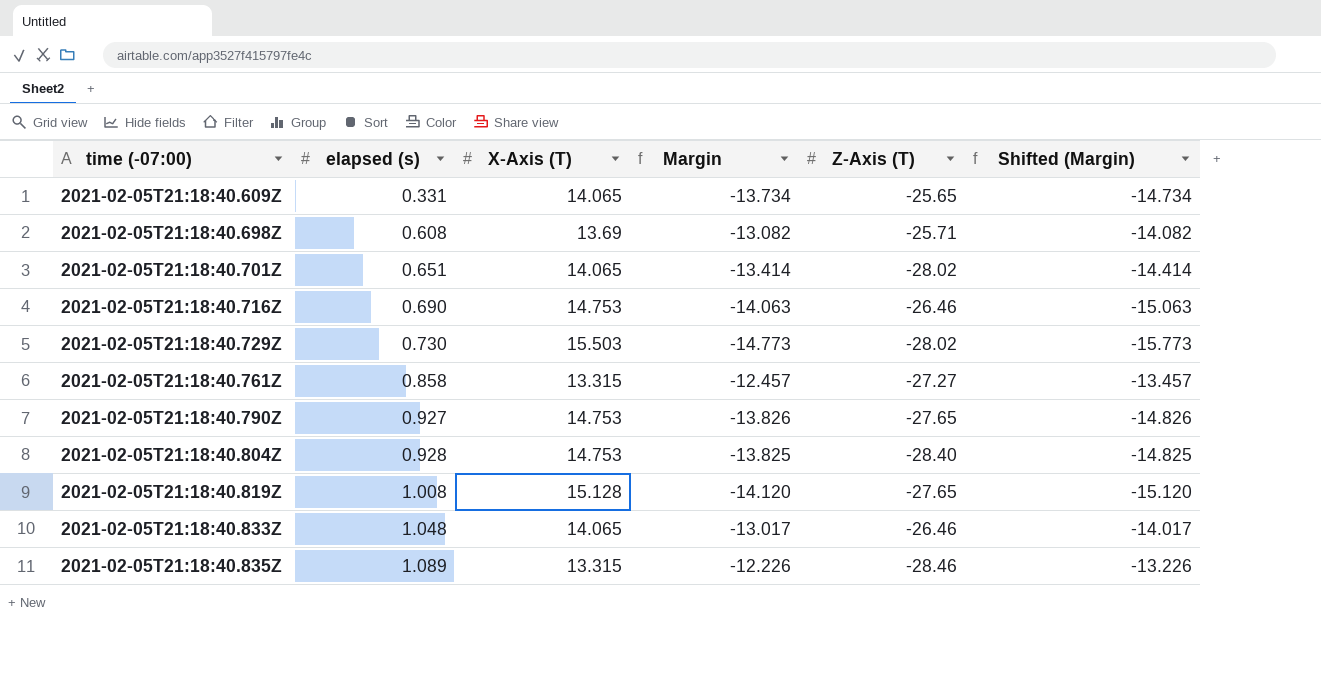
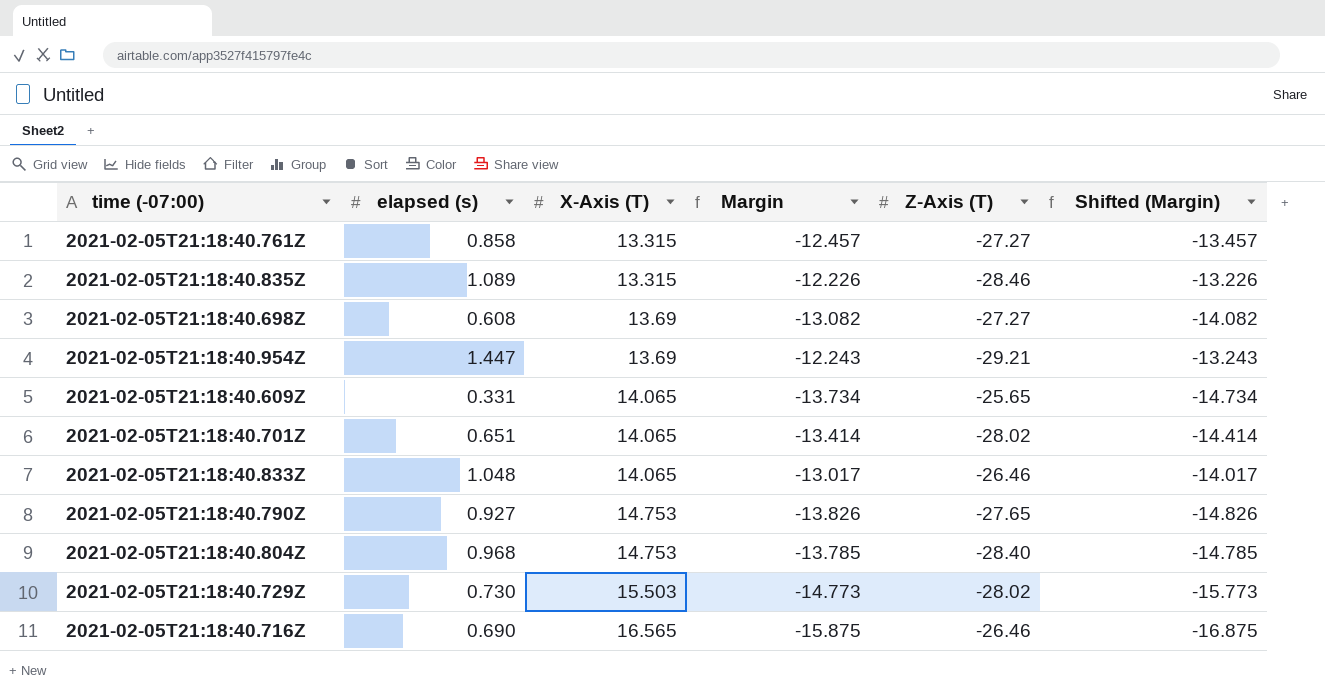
row order: time (-07:00) ascending -> X-Axis (T) ascending
row 2021-02-05T21:18:40.819Z: 1.008 | 15.128 | -14.120 | -27.65 | -15.120 -> none
2021-02-05T21:18:40.698Z | Z-Axis (T): -25.71 -> -27.27
row 2021-02-05T21:18:40.954Z: none -> 1.447 | 13.69 | -12.243 | -29.21 | -13.243
2021-02-05T21:18:40.804Z | elapsed (s): 0.928 -> 0.968
2021-02-05T21:18:40.804Z | Margin: -13.825 -> -13.785
2021-02-05T21:18:40.804Z | Shifted (Margin): -14.825 -> -14.785
2021-02-05T21:18:40.716Z | X-Axis (T): 14.753 -> 16.565
2021-02-05T21:18:40.716Z | Margin: -14.063 -> -15.875
2021-02-05T21:18:40.716Z | Shifted (Margin): -15.063 -> -16.875

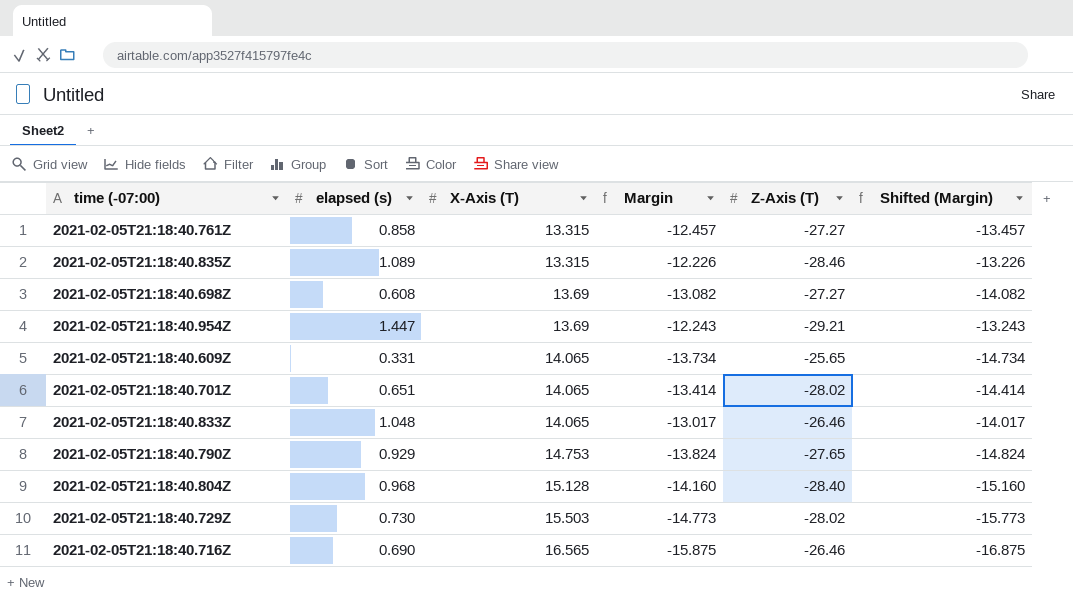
2021-02-05T21:18:40.790Z | elapsed (s): 0.927 -> 0.929
2021-02-05T21:18:40.790Z | Margin: -13.826 -> -13.824
2021-02-05T21:18:40.790Z | Shifted (Margin): -14.826 -> -14.824
2021-02-05T21:18:40.804Z | X-Axis (T): 14.753 -> 15.128
2021-02-05T21:18:40.804Z | Margin: -13.785 -> -14.160
2021-02-05T21:18:40.804Z | Shifted (Margin): -14.785 -> -15.160

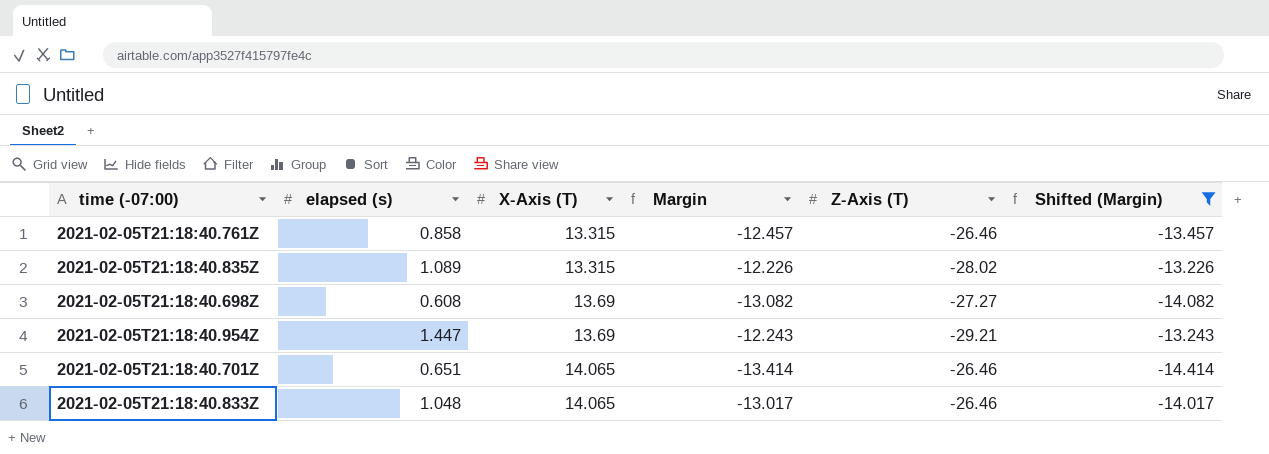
filter: none -> Shifted (Margin) >= -14.414
2021-02-05T21:18:40.761Z | Z-Axis (T): -27.27 -> -26.46
2021-02-05T21:18:40.835Z | Z-Axis (T): -28.46 -> -28.02
2021-02-05T21:18:40.701Z | Z-Axis (T): -28.02 -> -26.46

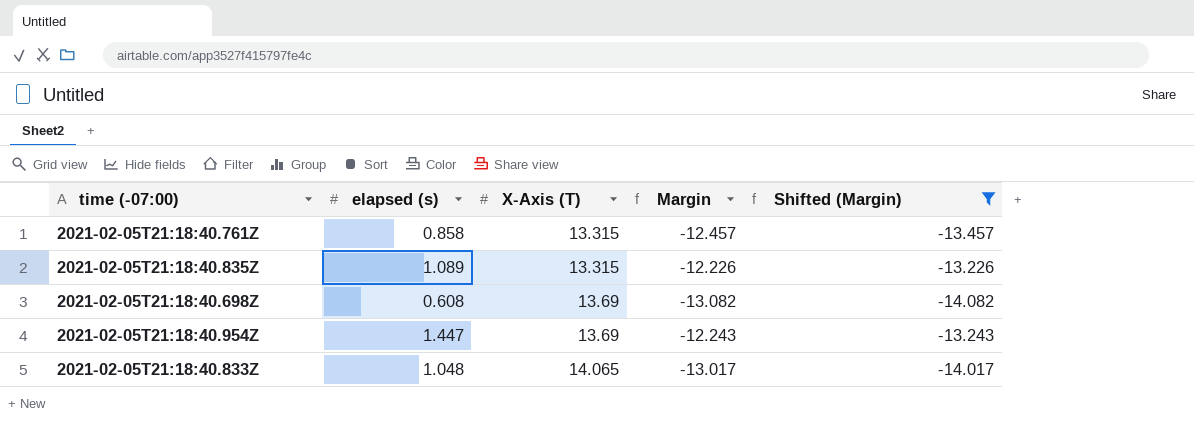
column Z-Axis (T) | position: 5 -> none
row 2021-02-05T21:18:40.701Z: 0.651 | 14.065 | -13.414 | -26.46 | -14.414 -> none

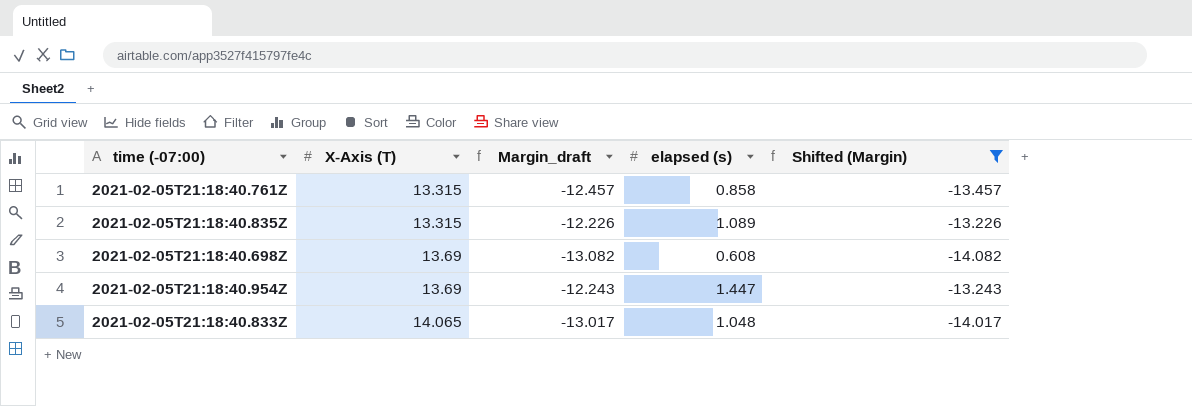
column name: Margin -> Margin_draft
column elapsed (s) | position: 2 -> 4

